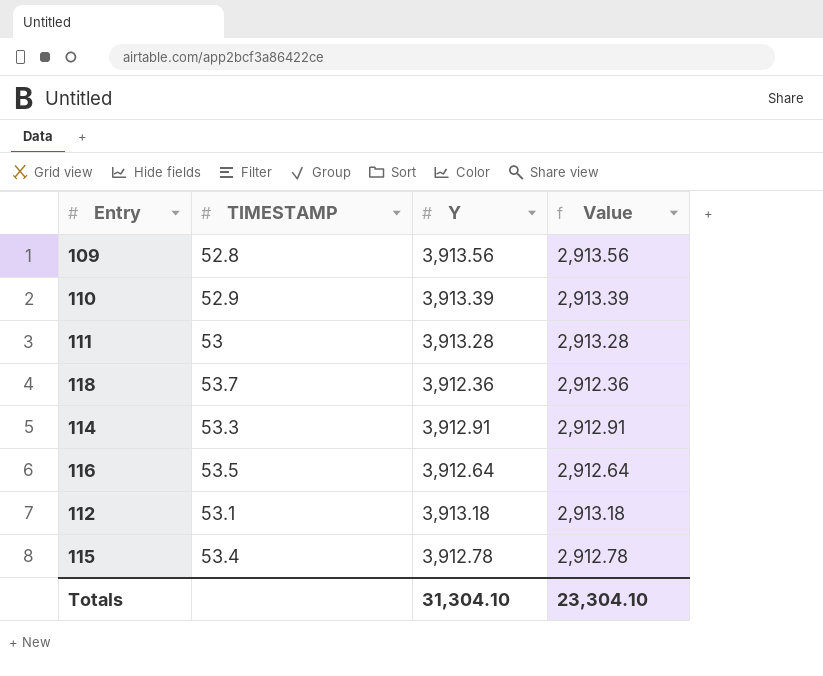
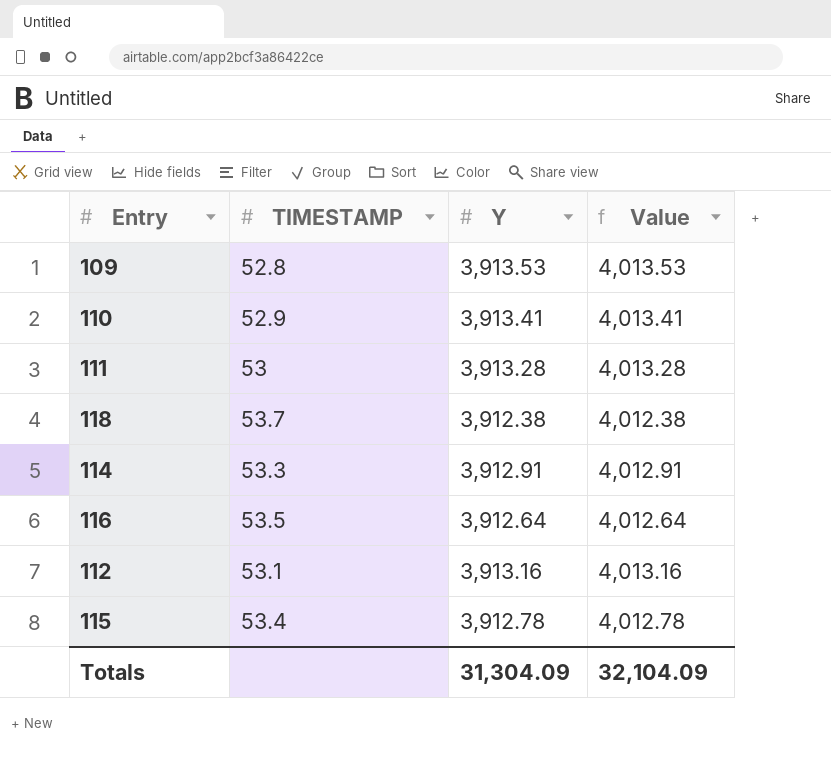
column Value | formula: [Y] - 1000 -> [Y] + 100
109 | Y: 3,913.56 -> 3,913.53
110 | Y: 3,913.39 -> 3,913.41
118 | Y: 3,912.36 -> 3,912.38
112 | Y: 3,913.18 -> 3,913.16
Totals | Y: 31,304.10 -> 31,304.09
Totals | Value: 23,304.10 -> 32,104.09

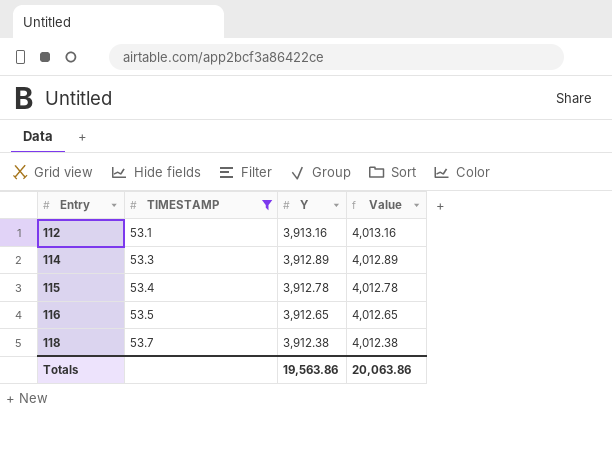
filter: none -> TIMESTAMP >= 53.1
row order: none -> Entry ascending
114 | Y: 3,912.91 -> 3,912.89
114 | Value: 4,012.91 -> 4,012.89
116 | Y: 3,912.64 -> 3,912.65
116 | Value: 4,012.64 -> 4,012.65
Totals | Y: 31,304.09 -> 19,563.86
Totals | Value: 32,104.09 -> 20,063.86

